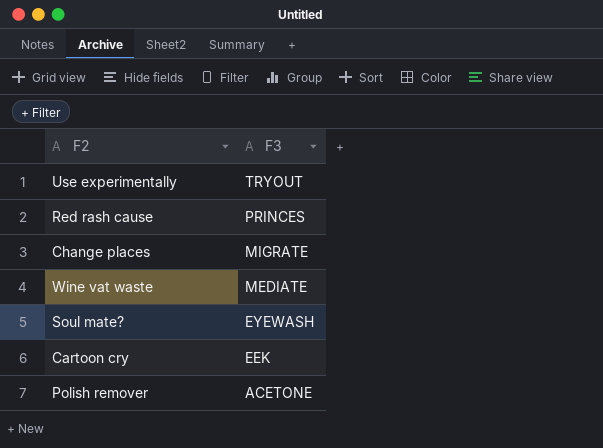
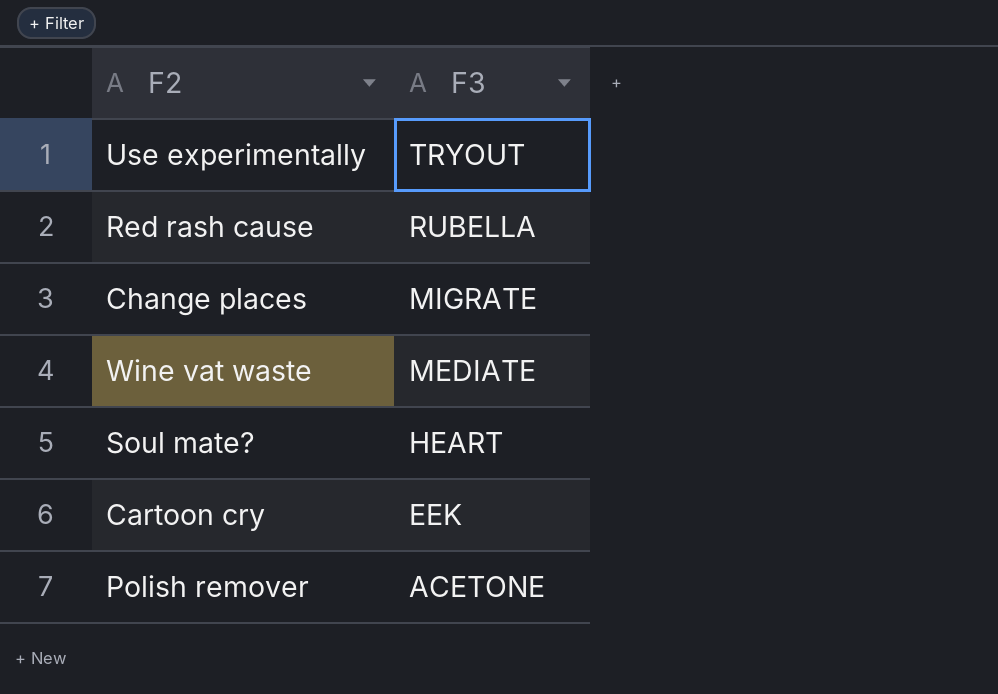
Red rash cause | F3: PRINCES -> RUBELLA
Soul mate? | F3: EYEWASH -> HEART

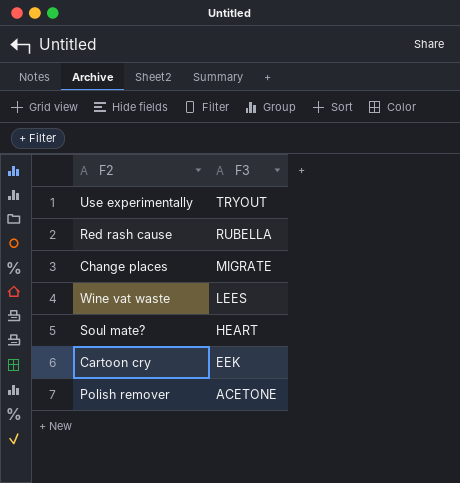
Wine vat waste | F3: MEDIATE -> LEES

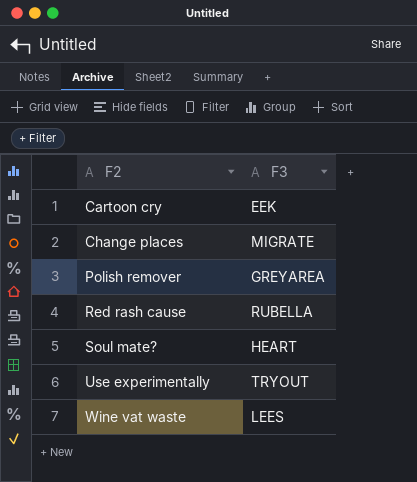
row order: F3 descending -> F2 ascending
Polish remover | F3: ACETONE -> GREYAREA

